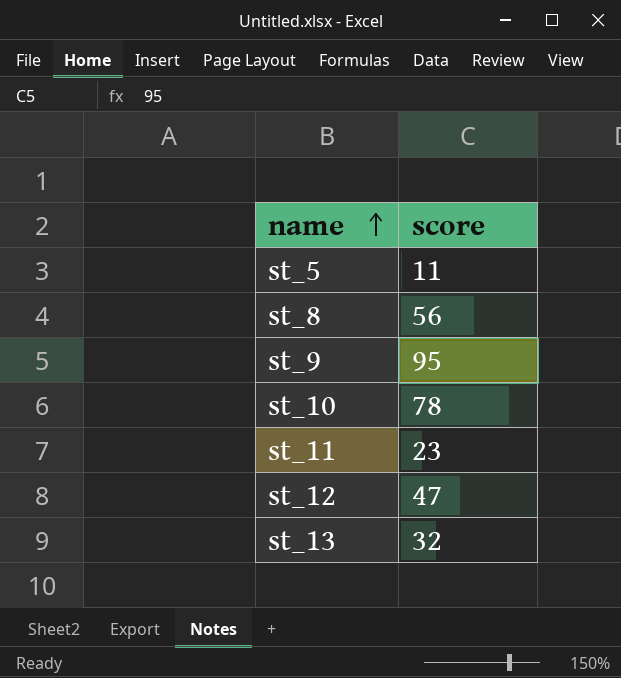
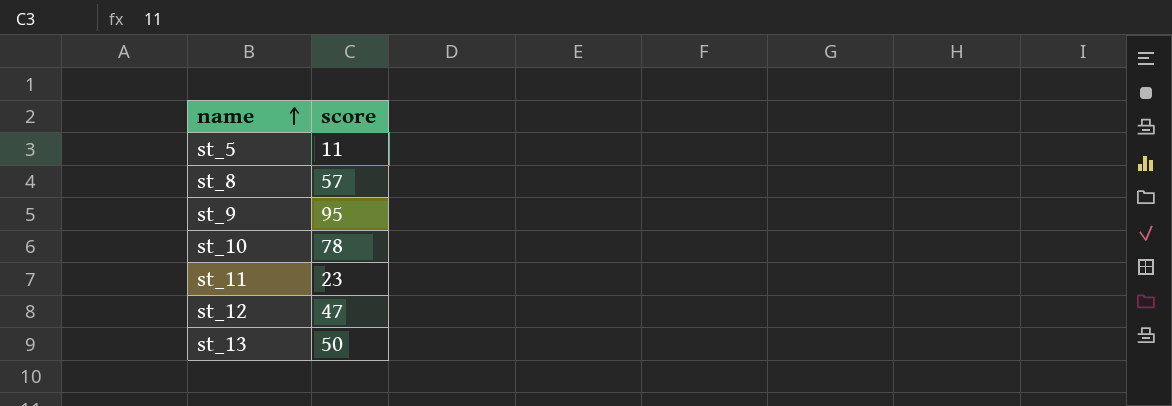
st_8 | score: 56 -> 57
st_13 | score: 32 -> 50

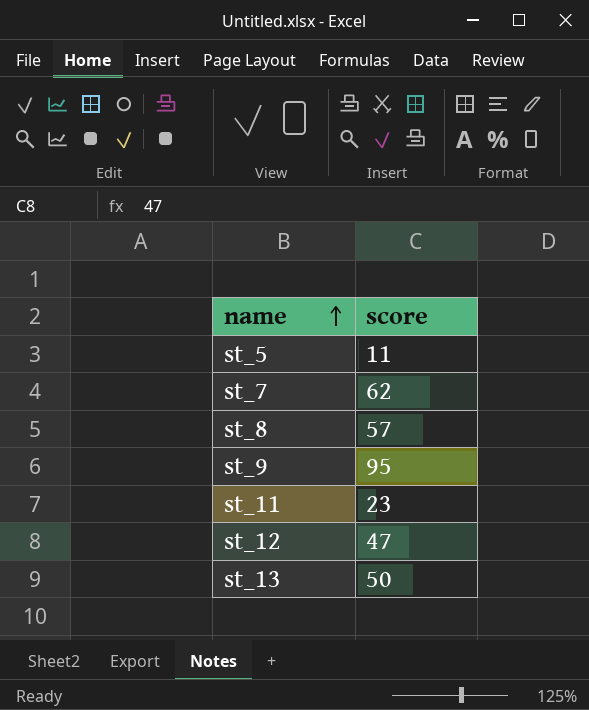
row st_10: 78 -> none
row st_7: none -> 62

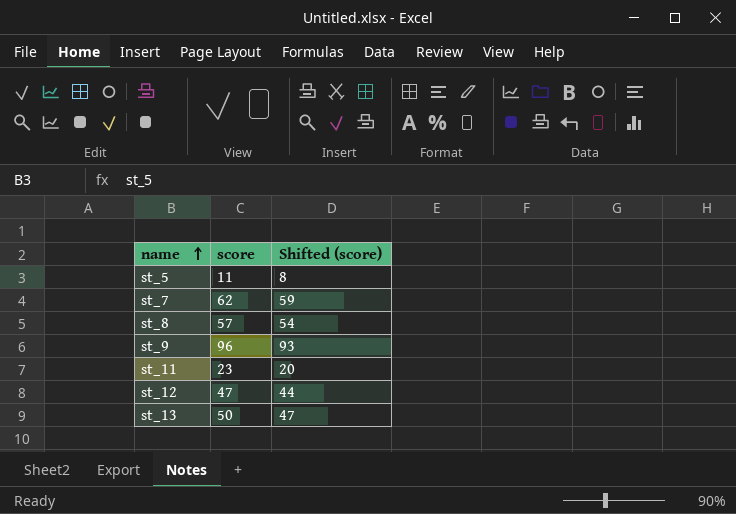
column Shifted (score) | formula: none -> [score] - 3
st_9 | score: 95 -> 96

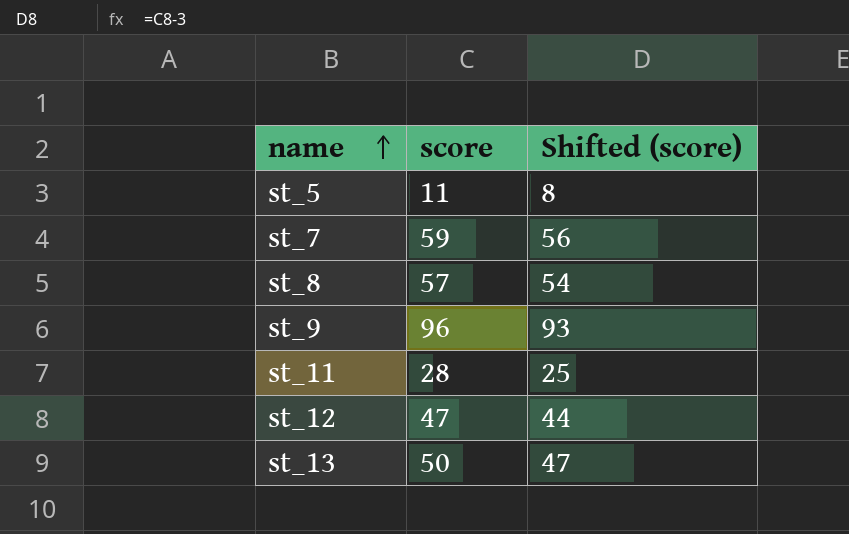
st_7 | score: 62 -> 59
st_7 | Shifted (score): 59 -> 56
st_11 | score: 23 -> 28
st_11 | Shifted (score): 20 -> 25

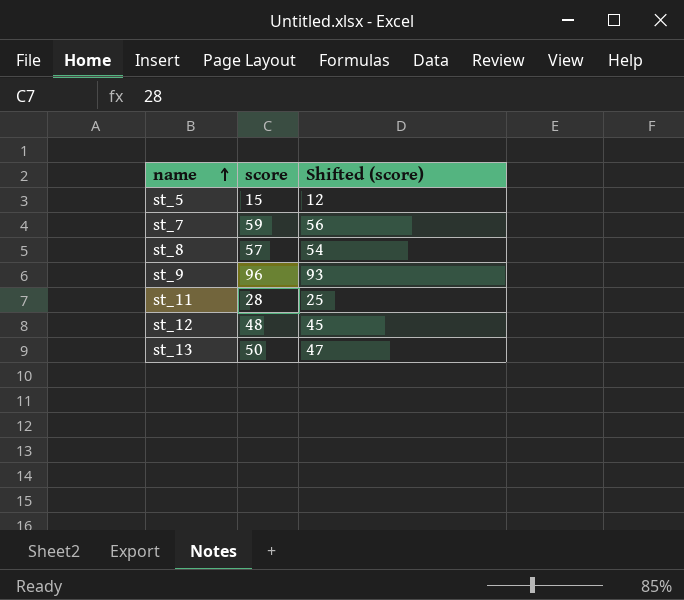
st_5 | score: 11 -> 15
st_5 | Shifted (score): 8 -> 12
st_12 | score: 47 -> 48
st_12 | Shifted (score): 44 -> 45

